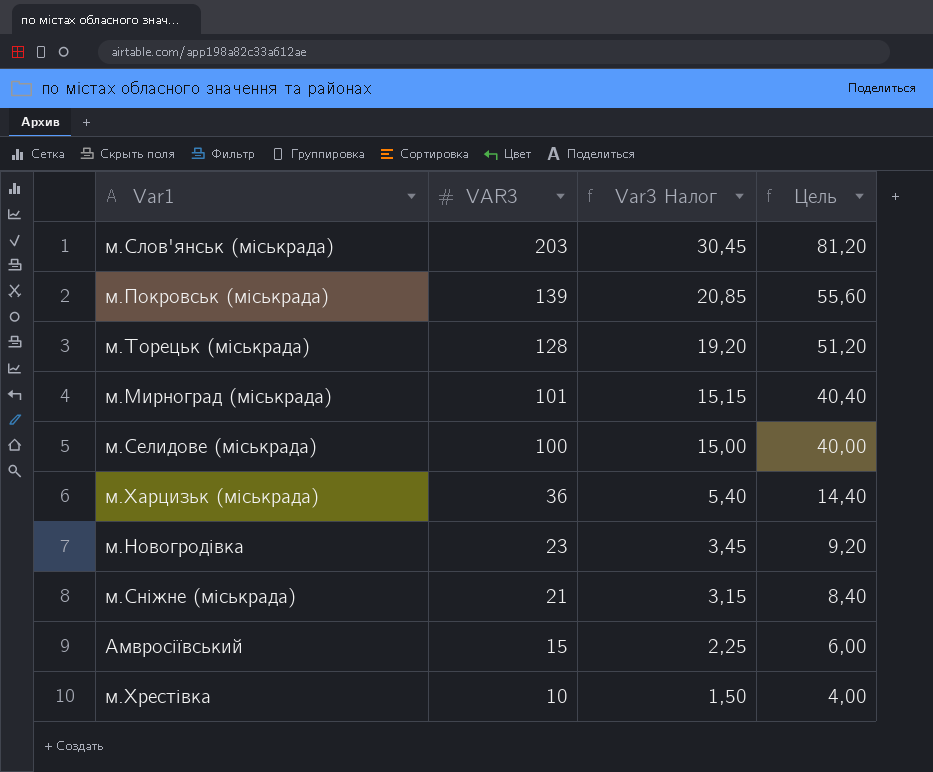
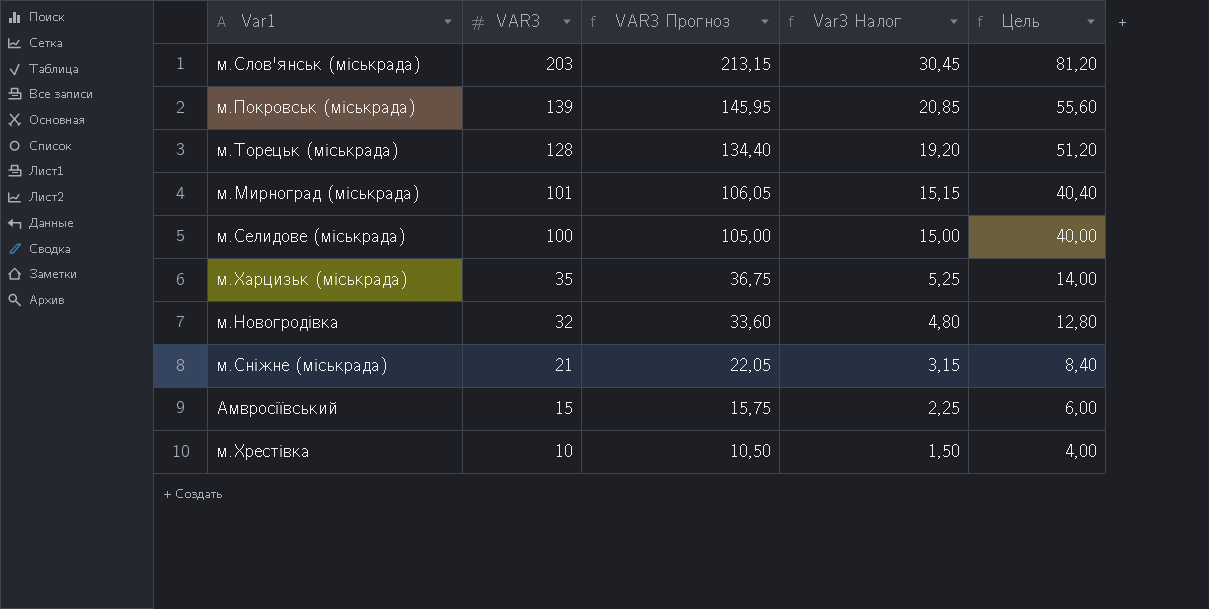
column VAR3 Прогноз | formula: none -> [VAR3] * 1,05
м.Харцизьк (міськрада) | VAR3: 36 -> 35
м.Харцизьк (міськрада) | Var3 Налог: 5,40 -> 5,25
м.Харцизьк (міськрада) | Цель: 14,40 -> 14,00
м.Новогродівка | VAR3: 23 -> 32
м.Новогродівка | Var3 Налог: 3,45 -> 4,80
м.Новогродівка | Цель: 9,20 -> 12,80

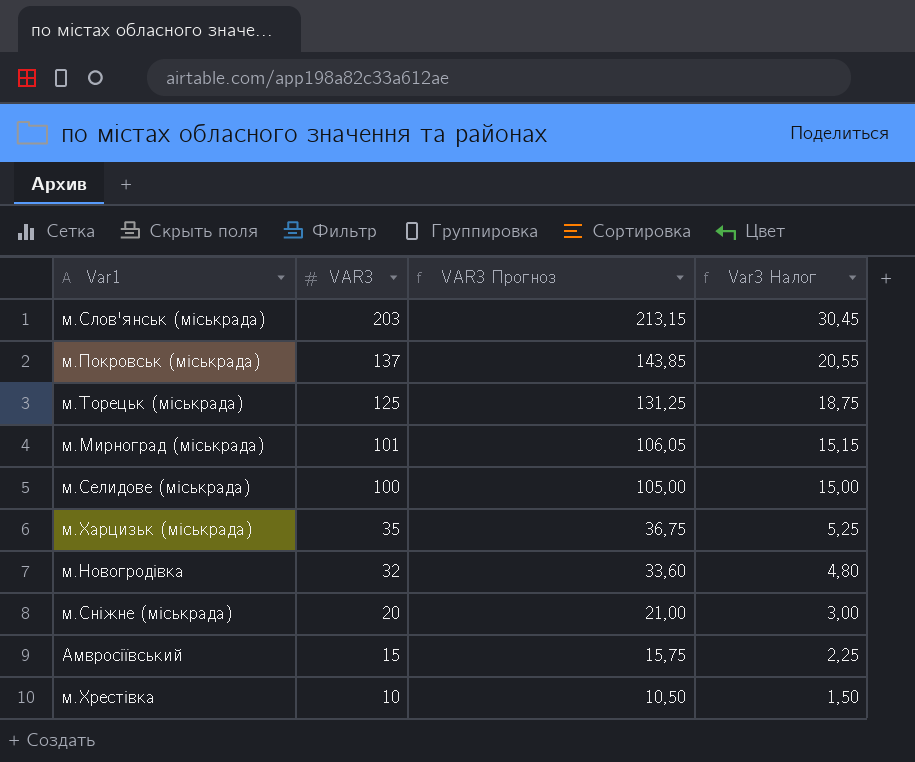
column Цель | formula: [VAR3] * 0,4 -> none
м.Покровськ (міськрада) | VAR3: 139 -> 137
м.Покровськ (міськрада) | VAR3 Прогноз: 145,95 -> 143,85
м.Покровськ (міськрада) | Var3 Налог: 20,85 -> 20,55
м.Торецьк (міськрада) | VAR3: 128 -> 125
м.Торецьк (міськрада) | VAR3 Прогноз: 134,40 -> 131,25
м.Торецьк (міськрада) | Var3 Налог: 19,20 -> 18,75
м.Сніжне (міськрада) | VAR3: 21 -> 20
м.Сніжне (міськрада) | VAR3 Прогноз: 22,05 -> 21,00
м.Сніжне (міськрада) | Var3 Налог: 3,15 -> 3,00

